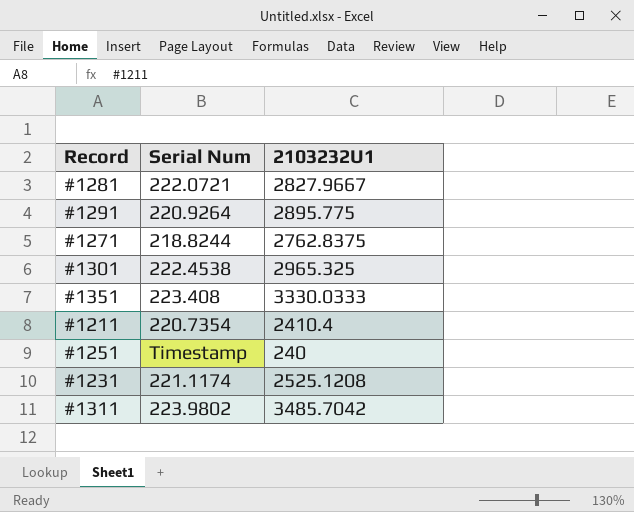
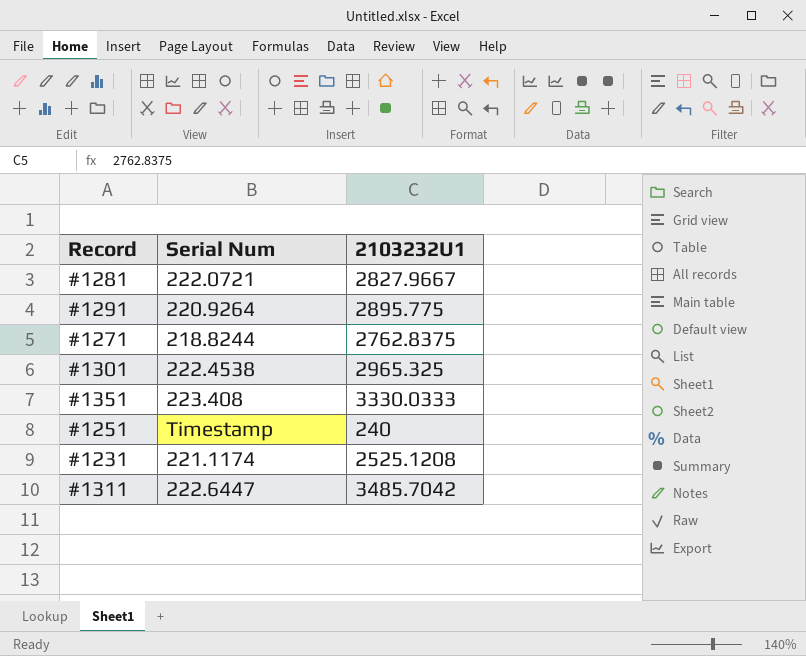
row #1211: 220.7354 | 2410.4 -> none
#1311 | Serial Num: 223.9802 -> 222.6447

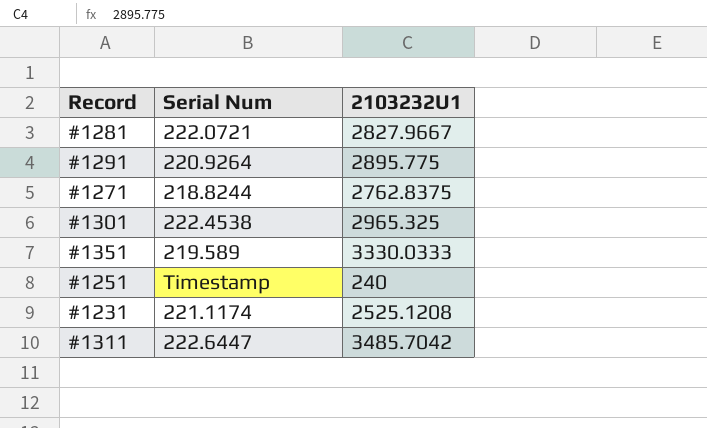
#1351 | Serial Num: 223.408 -> 219.589

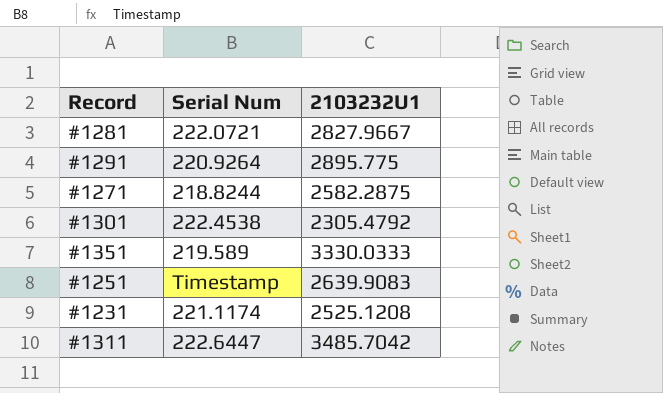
#1271 | 2103232U1: 2762.8375 -> 2582.2875
#1301 | 2103232U1: 2965.325 -> 2305.4792
#1251 | 2103232U1: 240 -> 2639.9083

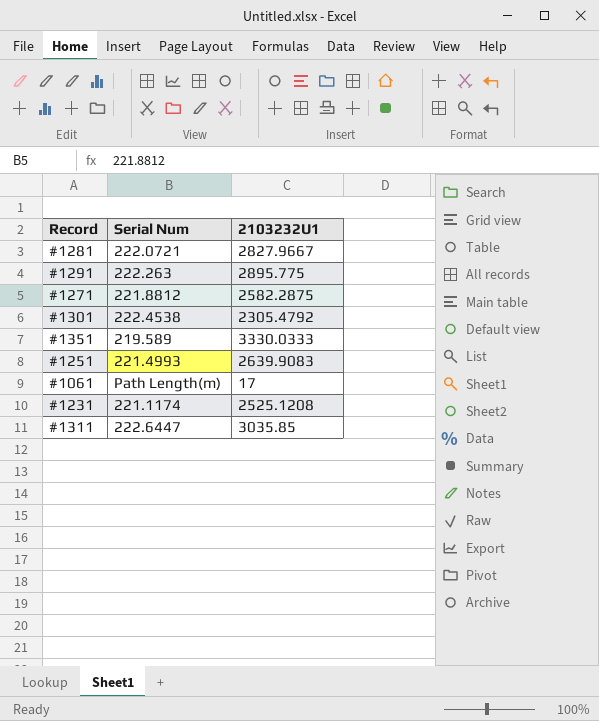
#1291 | Serial Num: 220.9264 -> 222.263
#1271 | Serial Num: 218.8244 -> 221.8812
#1251 | Serial Num: Timestamp -> 221.4993
row #1061: none -> Path Length(m) | 17
#1311 | 2103232U1: 3485.7042 -> 3035.85

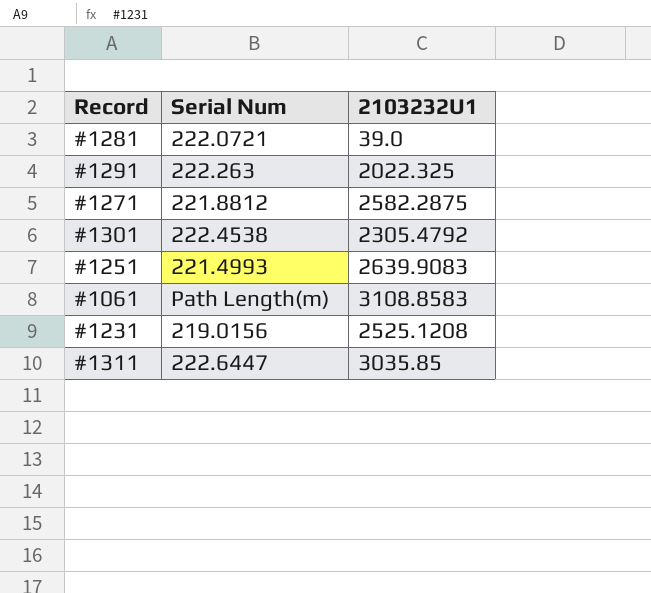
row #1351: 219.589 | 3330.0333 -> none
#1281 | 2103232U1: 2827.9667 -> 39.0
#1291 | 2103232U1: 2895.775 -> 2022.325
#1061 | 2103232U1: 17 -> 3108.8583
#1231 | Serial Num: 221.1174 -> 219.0156

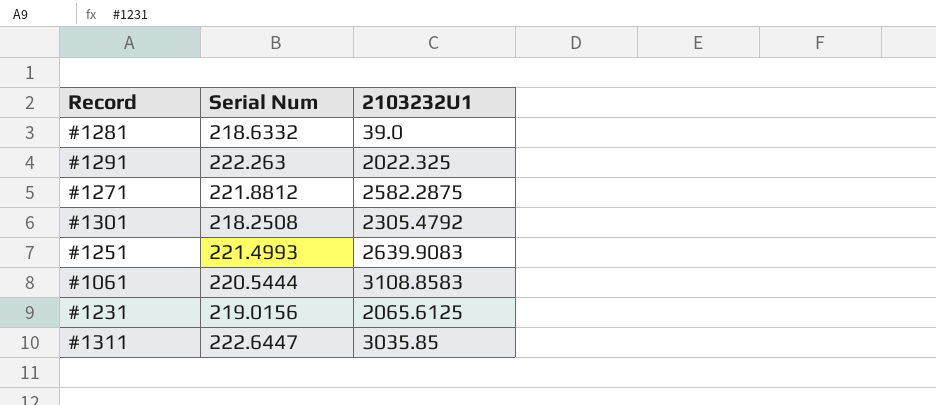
#1281 | Serial Num: 222.0721 -> 218.6332
#1301 | Serial Num: 222.4538 -> 218.2508
#1061 | Serial Num: Path Length(m) -> 220.5444
#1231 | 2103232U1: 2525.1208 -> 2065.6125

